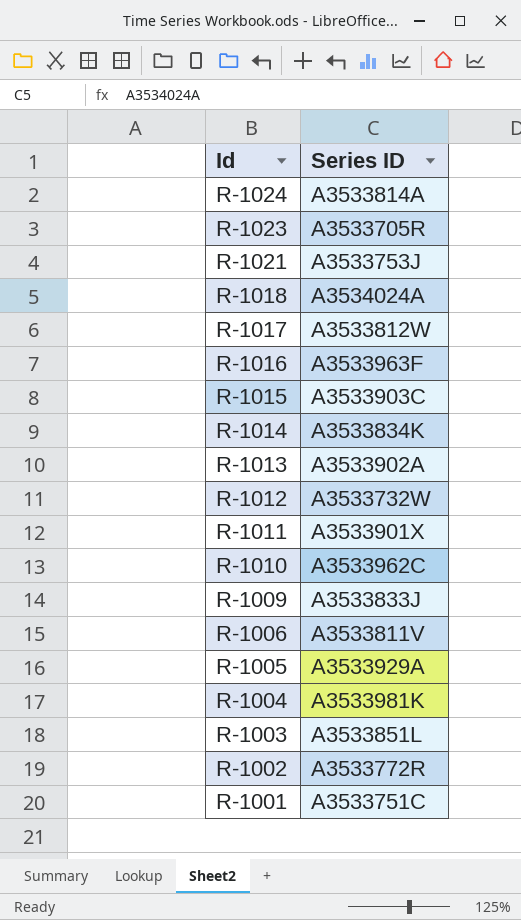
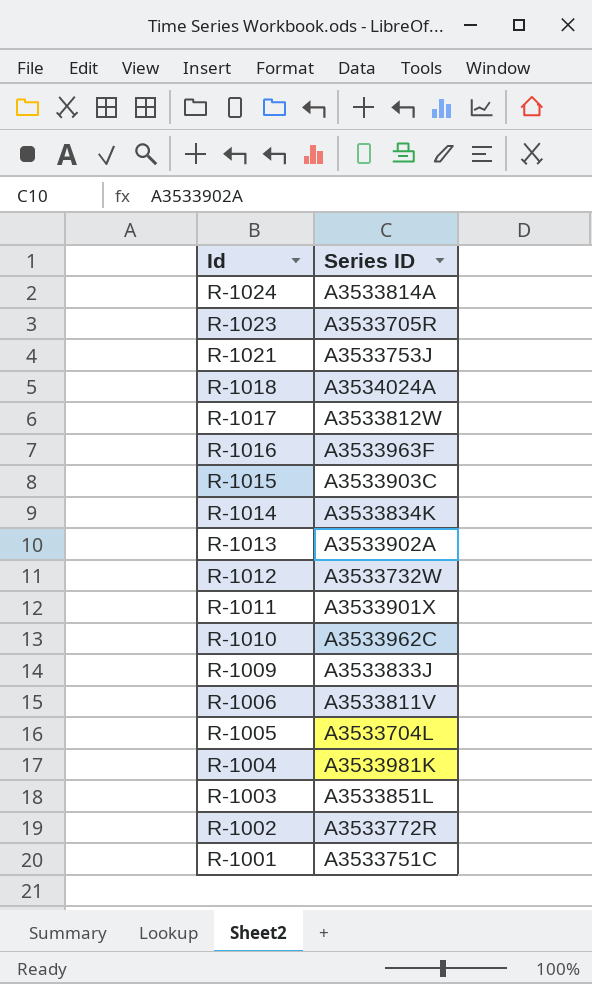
R-1005 | Series ID: A3533929A -> A3533704L

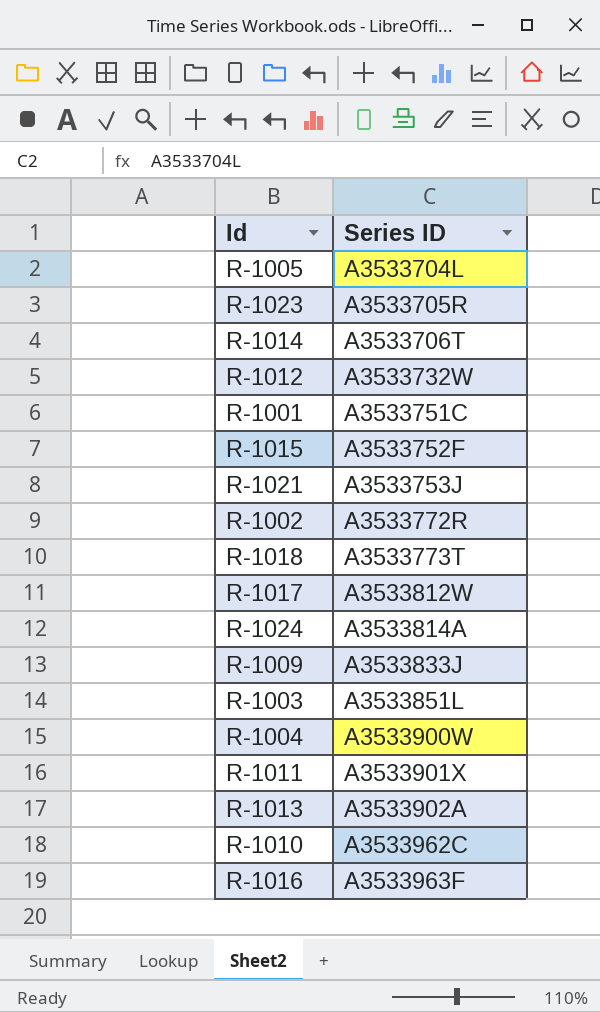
row order: Id descending -> Series ID ascending
row R-1006: A3533811V -> none
R-1014 | Series ID: A3533834K -> A3533706T
R-1015 | Series ID: A3533903C -> A3533752F
R-1018 | Series ID: A3534024A -> A3533773T
R-1004 | Series ID: A3533981K -> A3533900W

